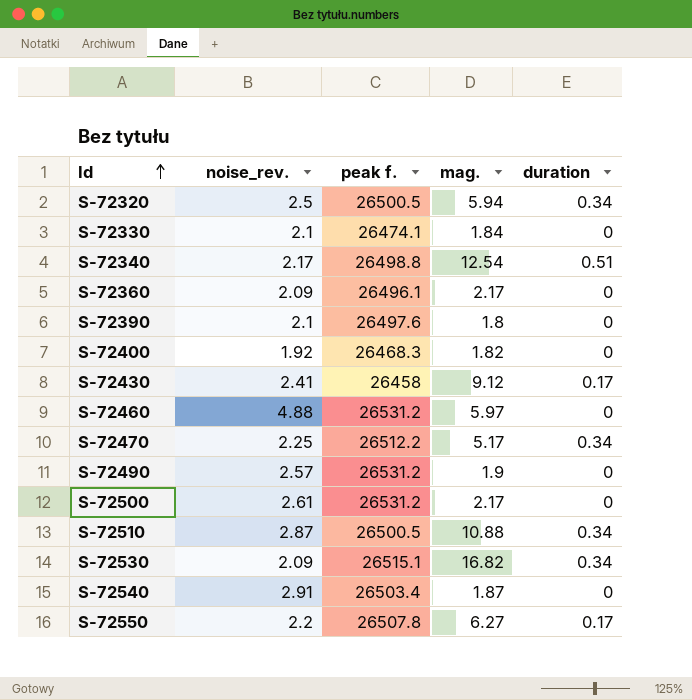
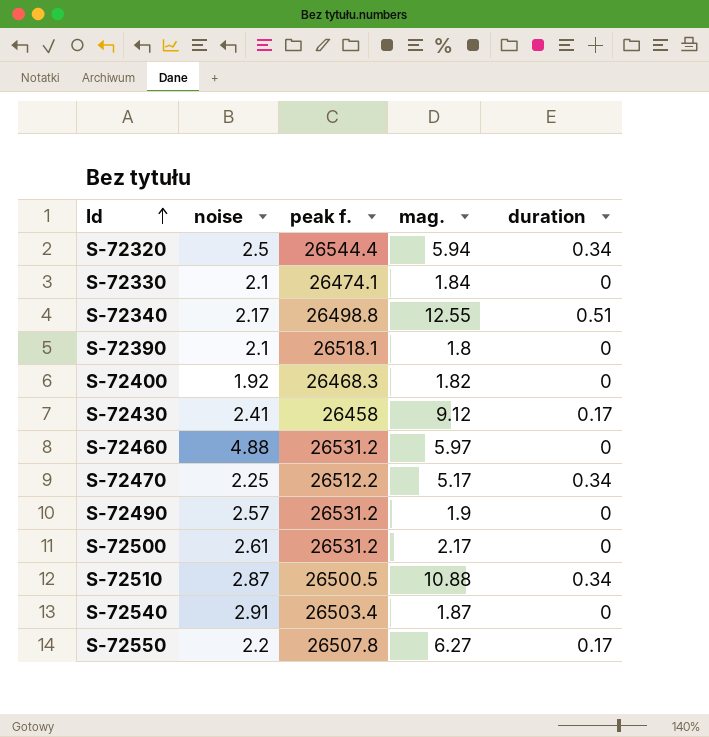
column name: noise_rev. -> noise
row S-72360: 2.09 | 26496.1 | 2.17 | 0 -> none
row S-72530: 2.09 | 26515.1 | 16.82 | 0.34 -> none
S-72320 | peak f.: 26500.5 -> 26544.4
S-72340 | mag.: 12.54 -> 12.55
S-72390 | peak f.: 26497.6 -> 26518.1

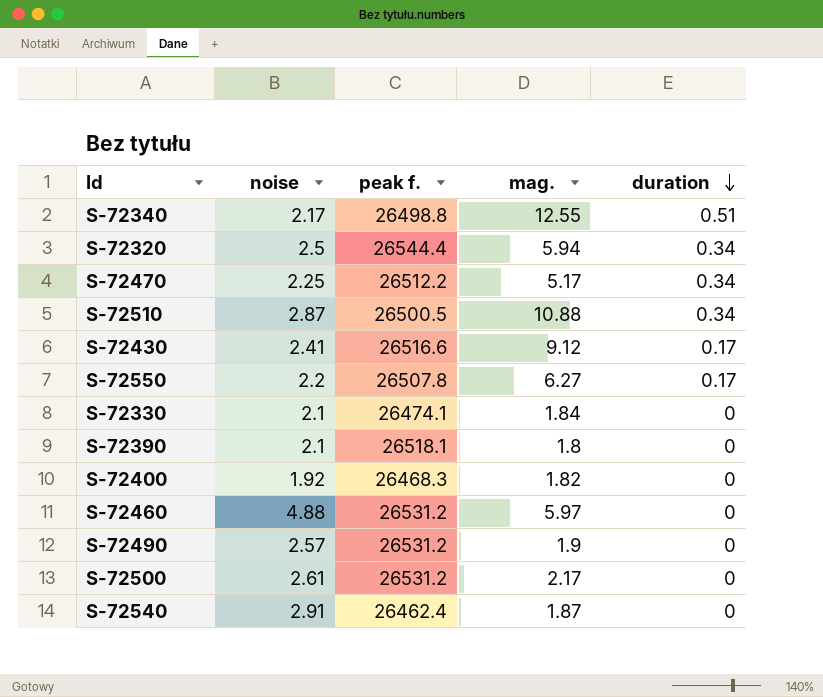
row order: Id ascending -> duration descending
S-72430 | peak f.: 26458 -> 26516.6
S-72540 | peak f.: 26503.4 -> 26462.4

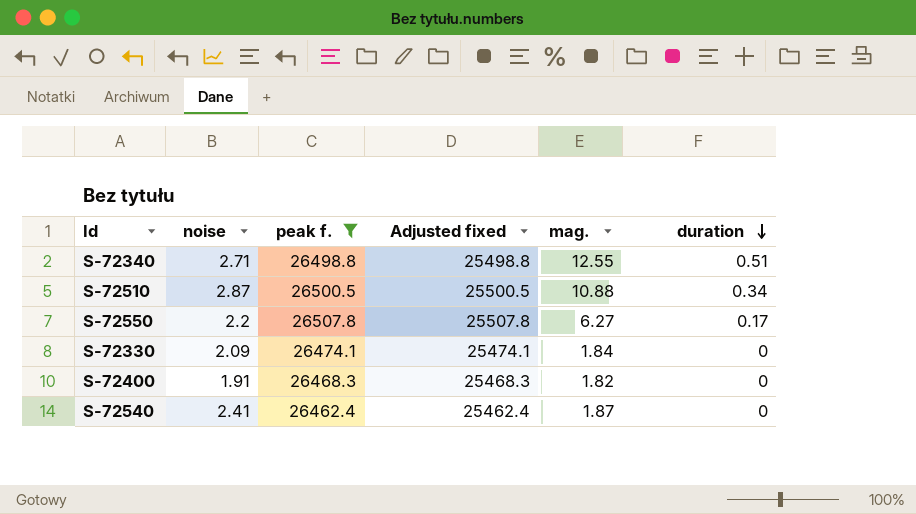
filter: none -> peak f. <= 26507.8
column Adjusted fixed | formula: none -> [peak f.] - 1000
S-72340 | noise: 2.17 -> 2.71
S-72330 | noise: 2.1 -> 2.09
S-72400 | noise: 1.92 -> 1.91
S-72540 | noise: 2.91 -> 2.41

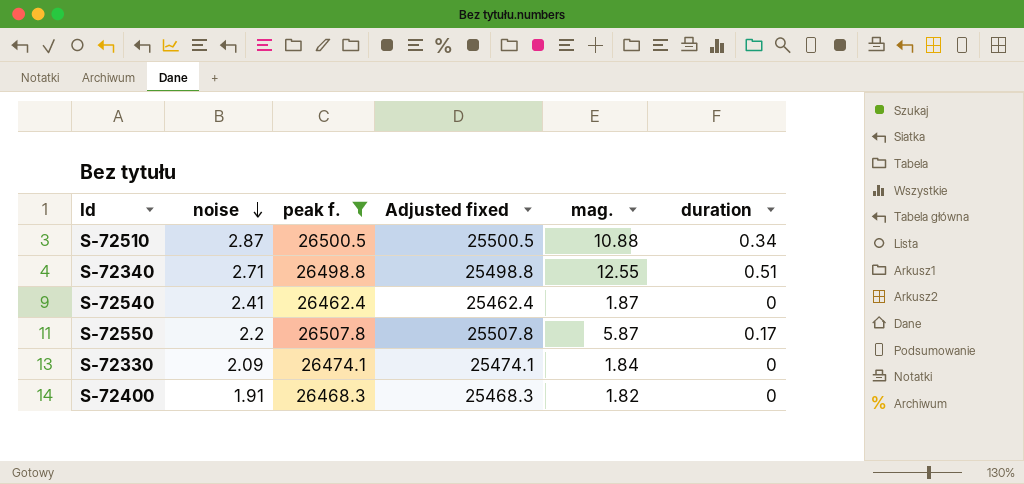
row order: duration descending -> noise descending
S-72550 | mag.: 6.27 -> 5.87

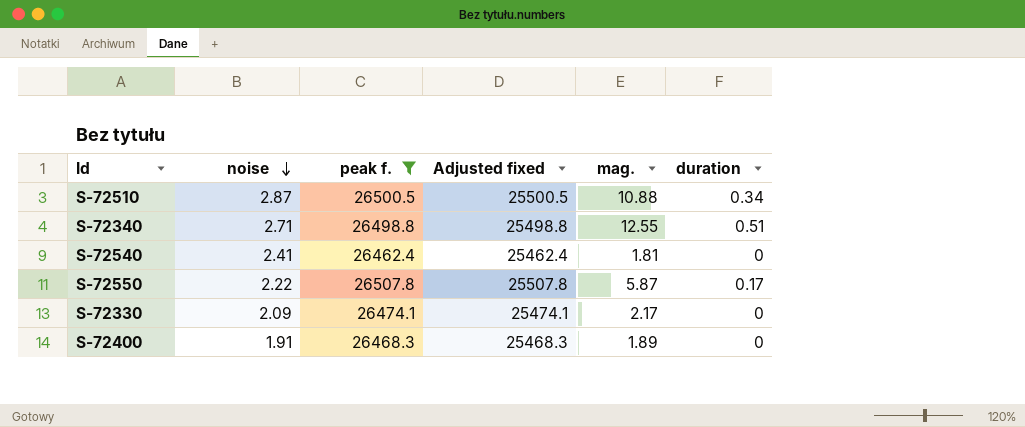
S-72540 | mag.: 1.87 -> 1.81
S-72550 | noise: 2.2 -> 2.22
S-72330 | mag.: 1.84 -> 2.17
S-72400 | mag.: 1.82 -> 1.89

